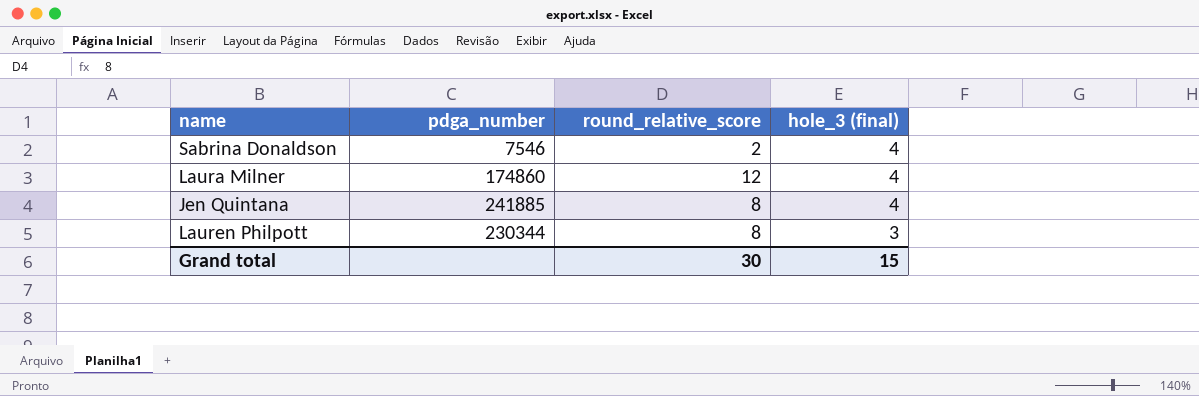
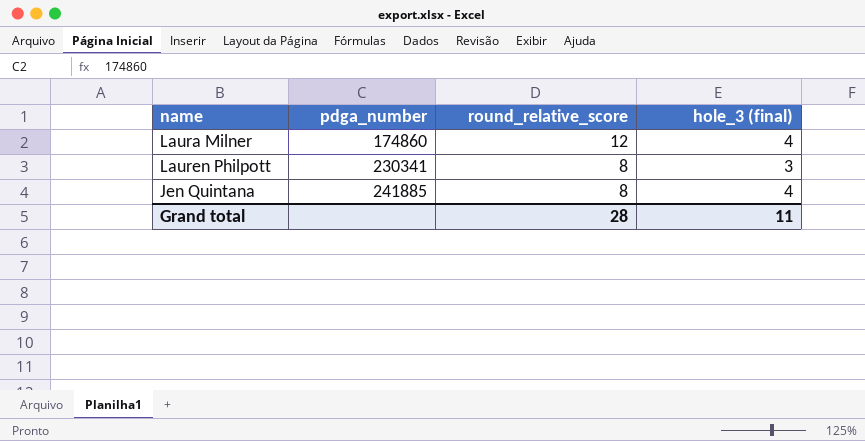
row order: hole_3 (final) descending -> pdga_number ascending
row Sabrina Donaldson: 7546 | 2 | 4 -> none
Lauren Philpott | pdga_number: 230344 -> 230341
Grand total | round_relative_score: 30 -> 28
Grand total | hole_3 (final): 15 -> 11

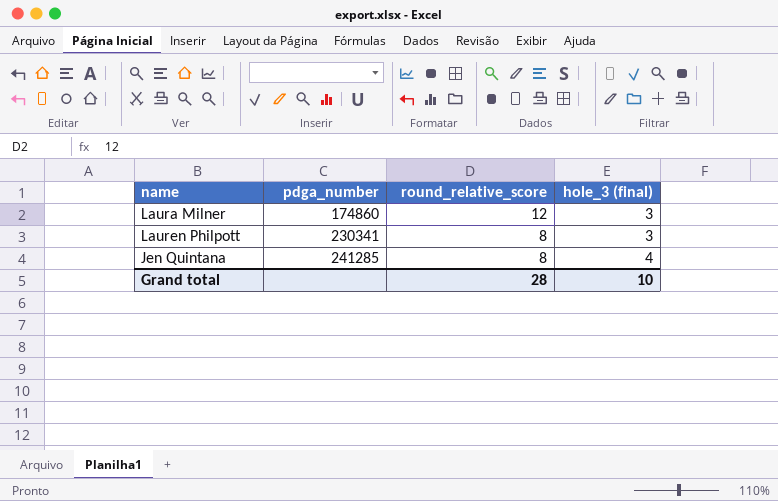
Laura Milner | hole_3 (final): 4 -> 3
Jen Quintana | pdga_number: 241885 -> 241285
Grand total | hole_3 (final): 11 -> 10

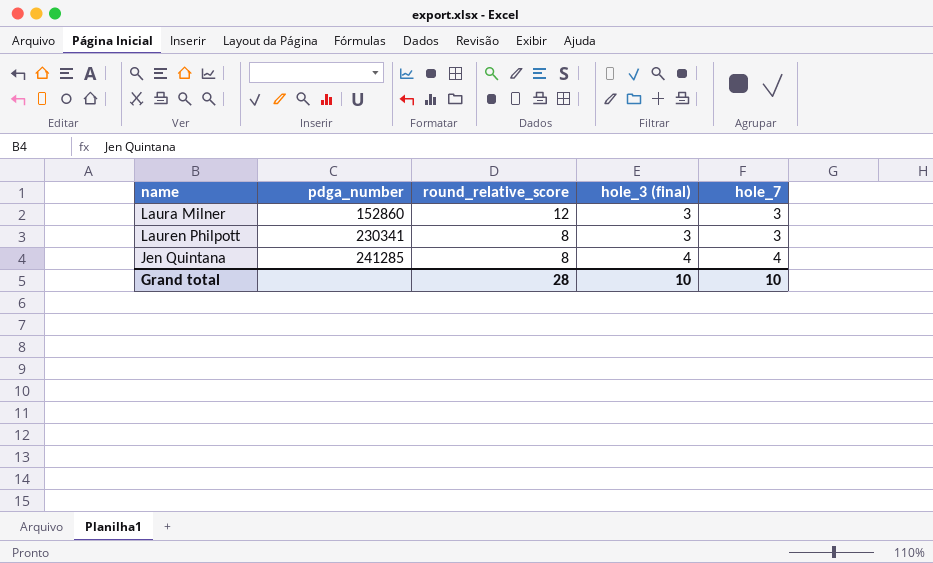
column hole_7 | position: none -> 5
Laura Milner | pdga_number: 174860 -> 152860

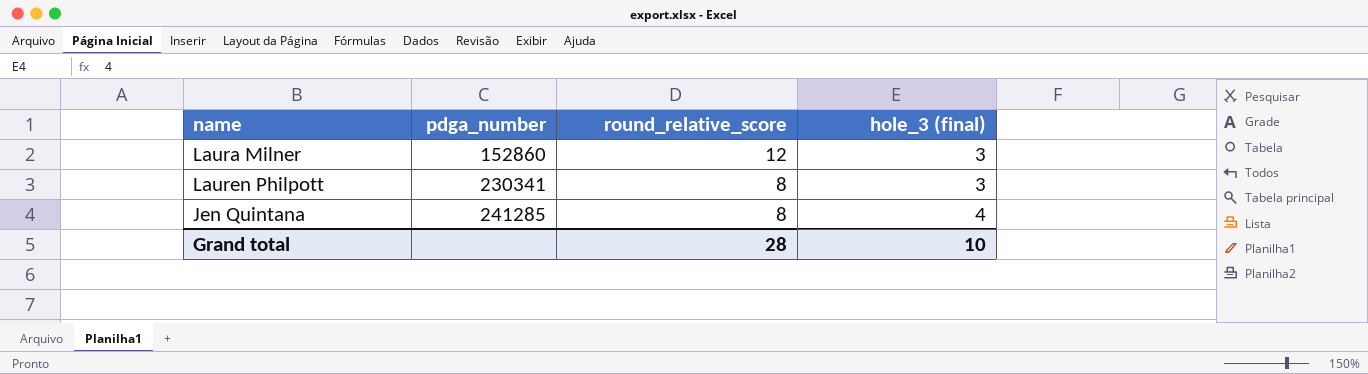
column hole_7 | position: 5 -> none

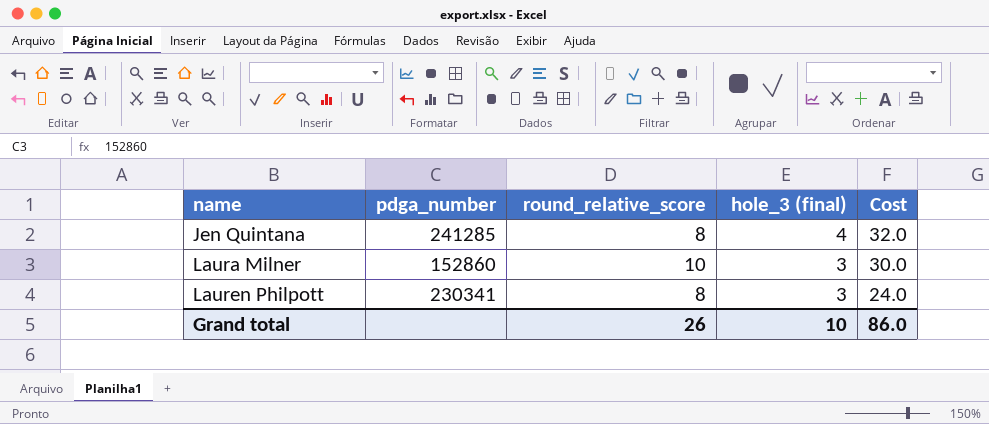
row order: pdga_number ascending -> name ascending
column Cost | formula: none -> [round_relative_score] * [hole_3 (final)]
Laura Milner | round_relative_score: 12 -> 10
Grand total | round_relative_score: 28 -> 26

